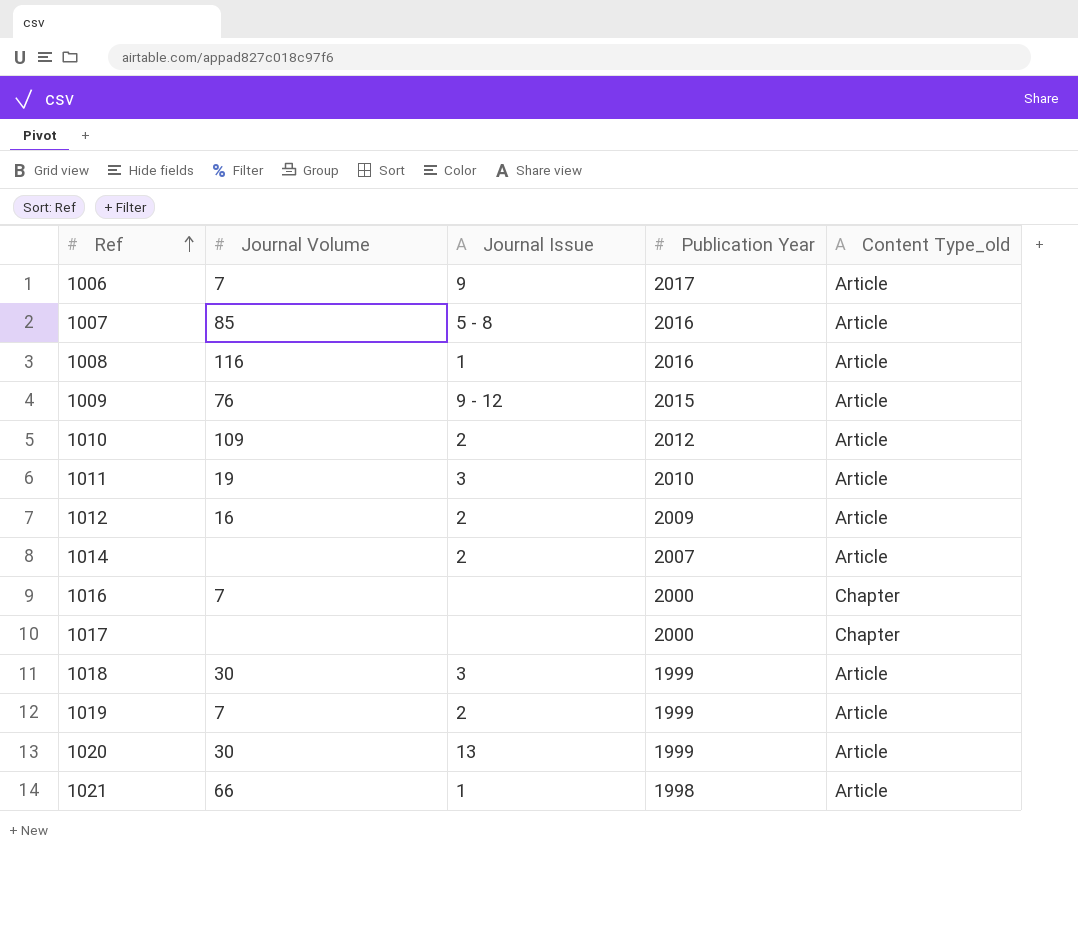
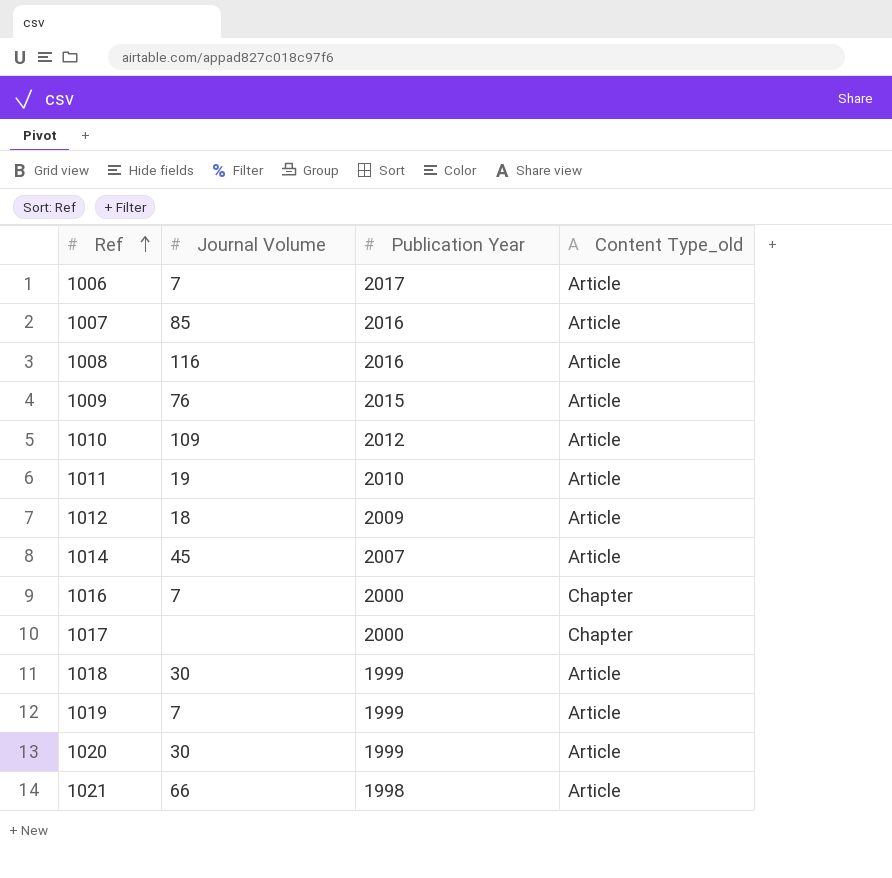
column Journal Issue | position: 3 -> none
1012 | Journal Volume: 16 -> 18
1014 | Journal Volume: none -> 45

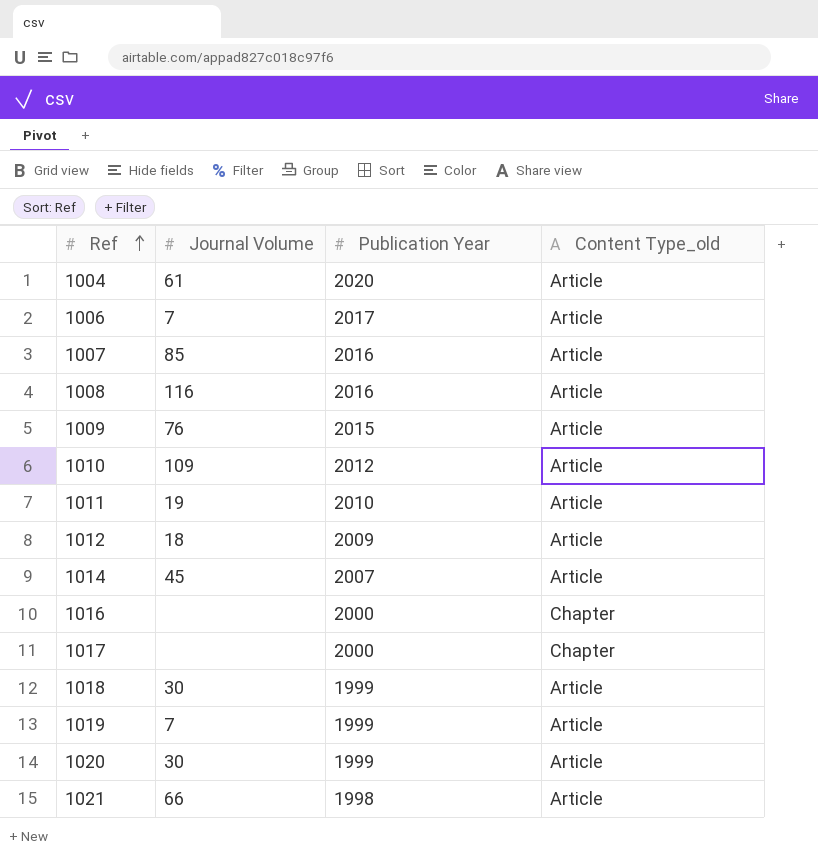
row 1004: none -> 61 | 2020 | Article
1016 | Journal Volume: 7 -> none

